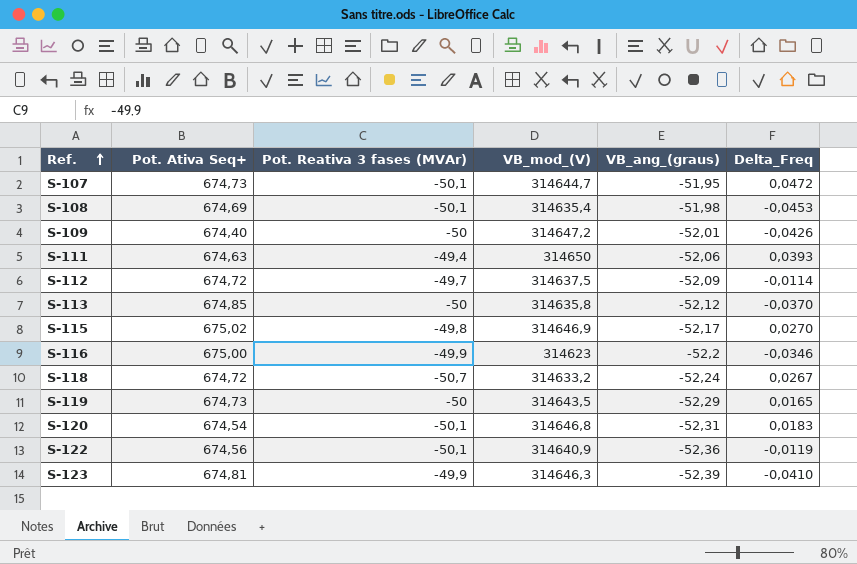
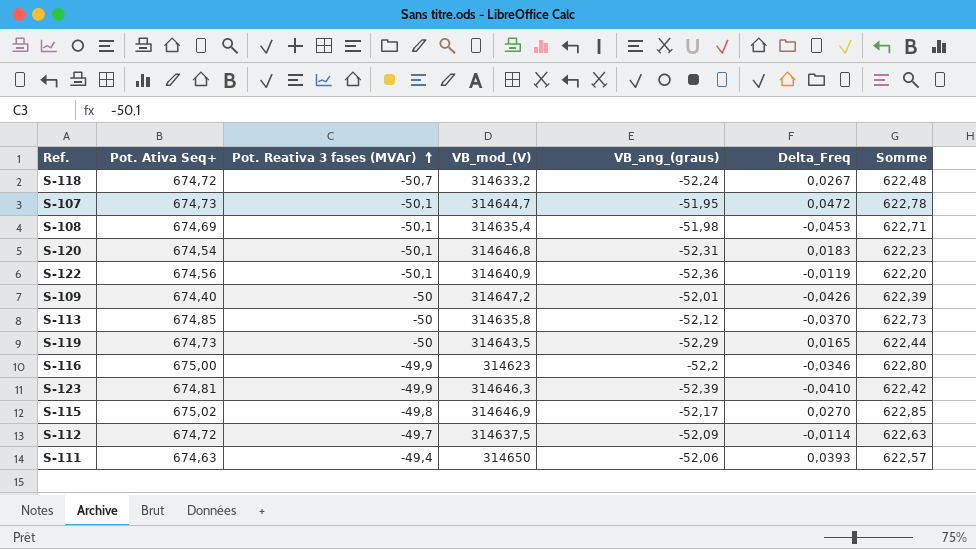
row order: Ref. ascending -> Pot. Reativa 3 fases (MVAr) ascending
column Somme | formula: none -> [Pot. Ativa Seq+] + [VB_ang_(graus)]

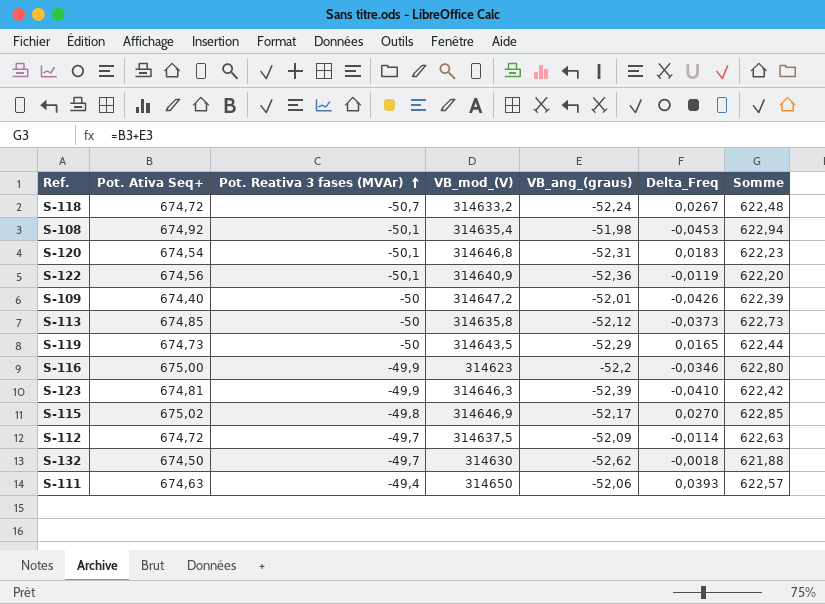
row S-107: 674,73 | -50,1 | 314644,7 | -51,95 | 0,0472 | 622,78 -> none
S-108 | Pot. Ativa Seq+: 674,69 -> 674,92
S-108 | Somme: 622,71 -> 622,94
S-113 | Delta_Freq: -0,0370 -> -0,0373
row S-132: none -> 674,50 | -49,7 | 314630 | -52,62 | -0,0018 | 621,88

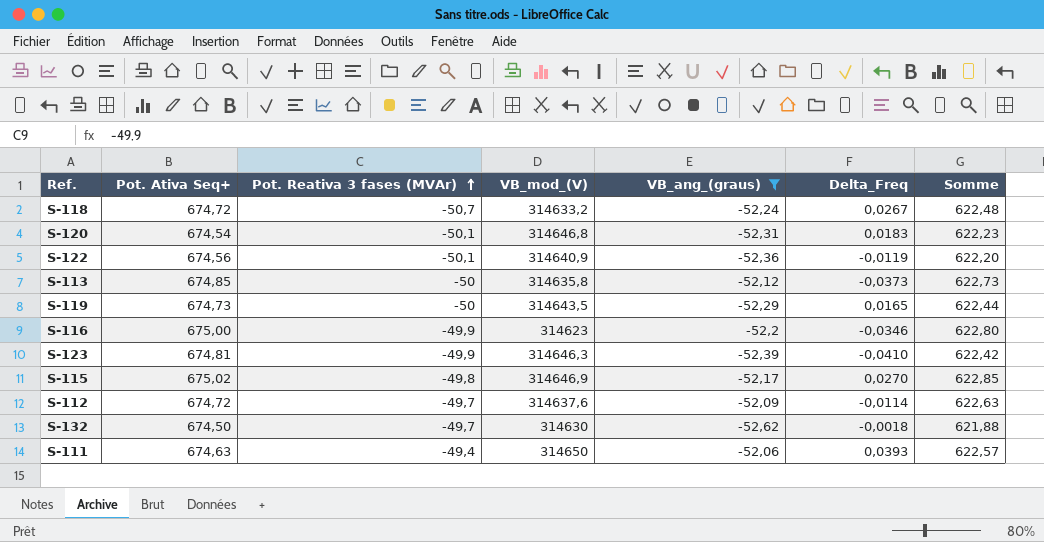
filter: none -> VB_ang_(graus) <= -52,06
S-112 | VB_mod_(V): 314637,5 -> 314637,6

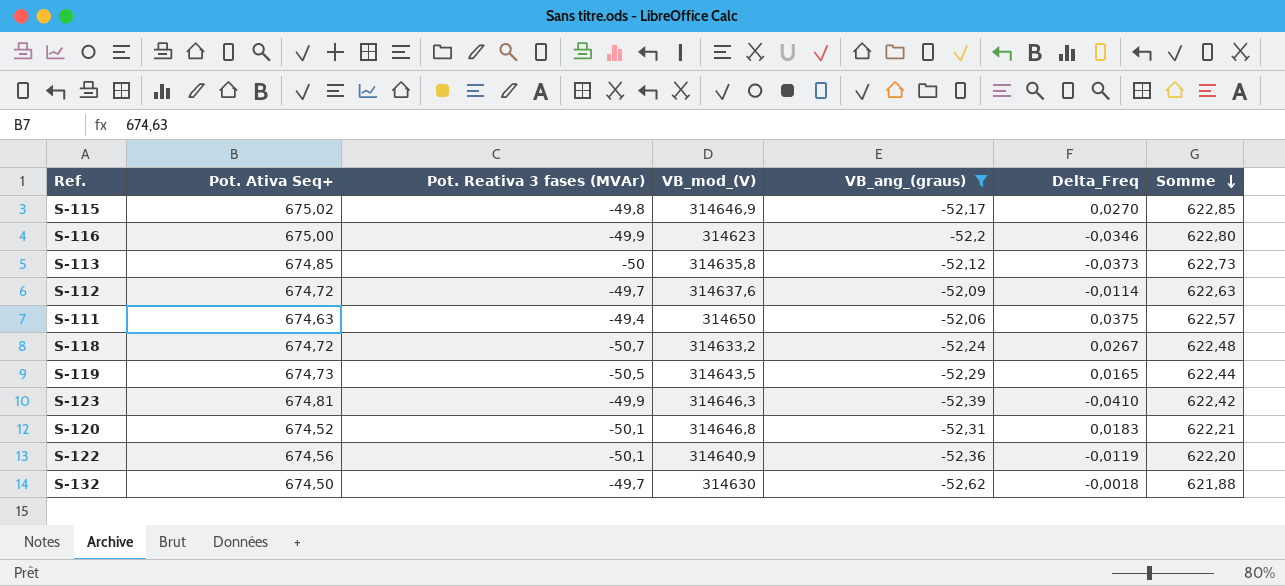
row order: Pot. Reativa 3 fases (MVAr) ascending -> Somme descending
S-111 | Delta_Freq: 0,0393 -> 0,0375
S-119 | Pot. Reativa 3 fases (MVAr): -50 -> -50,5
S-120 | Pot. Ativa Seq+: 674,54 -> 674,52
S-120 | Somme: 622,23 -> 622,21

